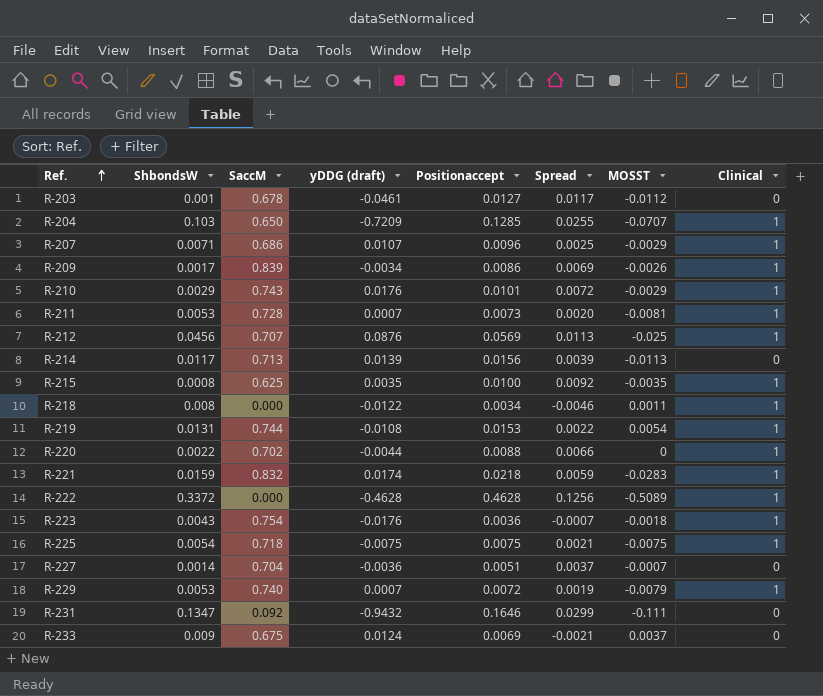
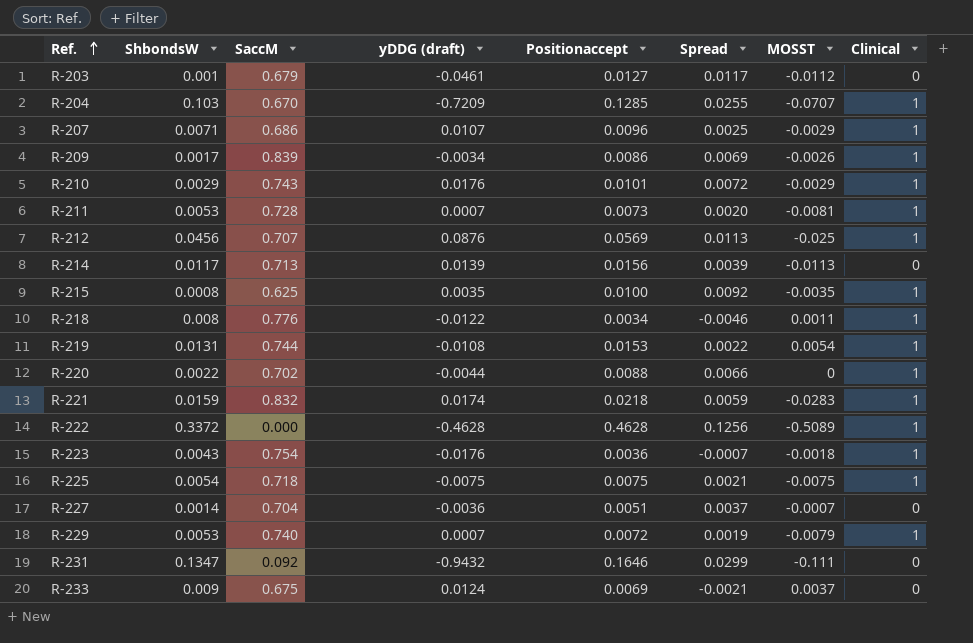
R-203 | SaccM: 0.678 -> 0.679
R-204 | SaccM: 0.650 -> 0.670
R-218 | SaccM: 0.000 -> 0.776

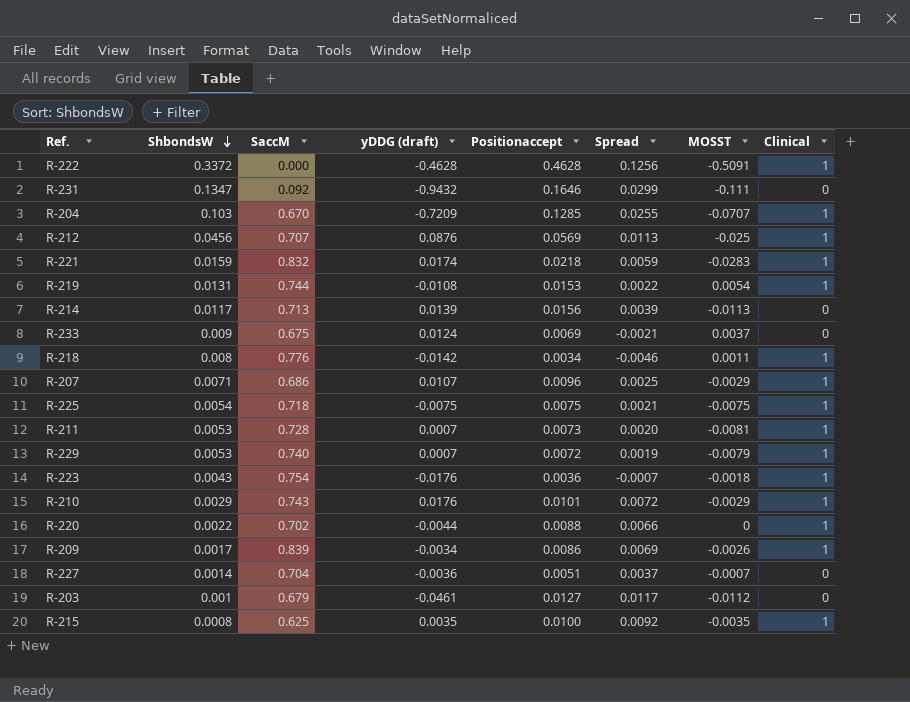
row order: Ref. ascending -> ShbondsW descending
R-222 | MOSST: -0.5089 -> -0.5091
R-218 | yDDG (draft): -0.0122 -> -0.0142

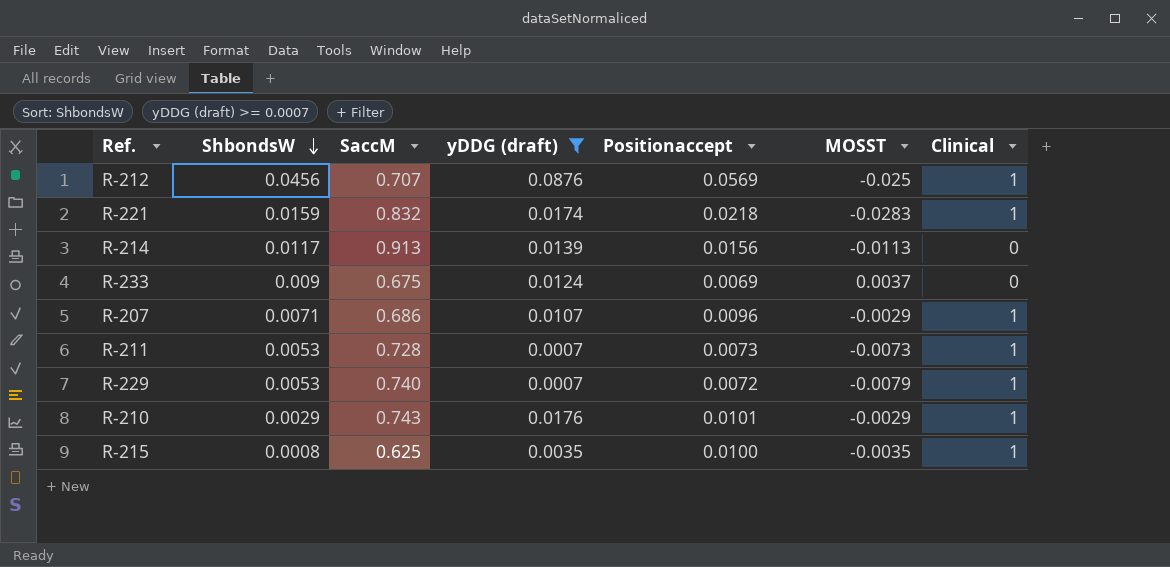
filter: none -> yDDG (draft) >= 0.0007
column Spread | formula: [Positionaccept] - [ShbondsW] -> none
R-214 | SaccM: 0.713 -> 0.913
R-211 | MOSST: -0.0081 -> -0.0073

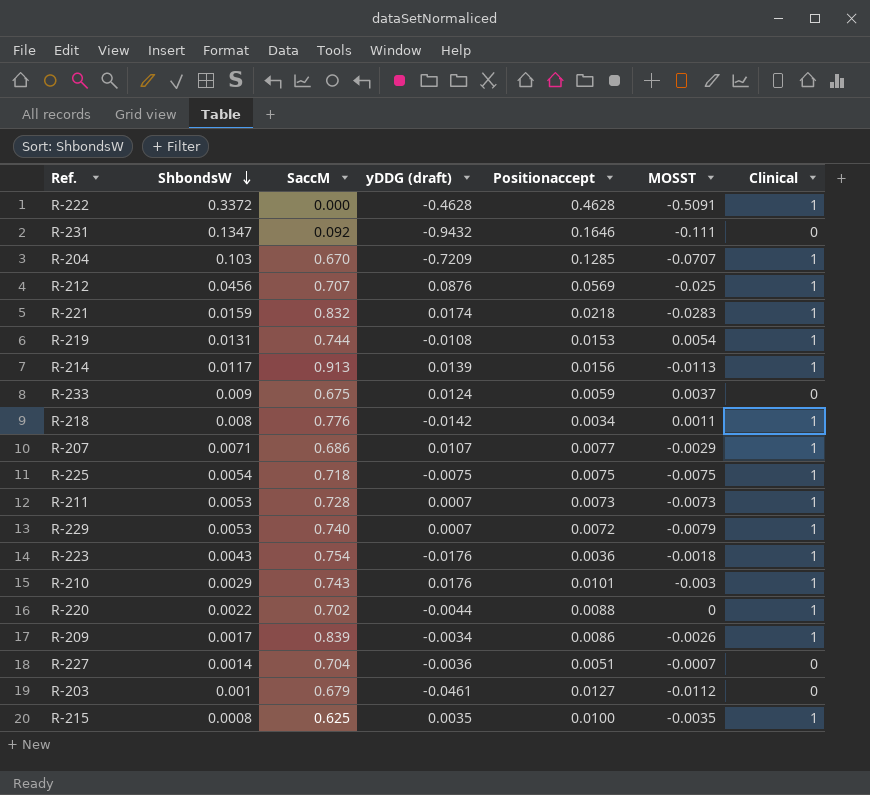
filter: yDDG (draft) >= 0.0007 -> none
R-214 | Clinical: 0 -> 1
R-233 | Positionaccept: 0.0069 -> 0.0059
R-207 | Positionaccept: 0.0096 -> 0.0077
R-210 | MOSST: -0.0029 -> -0.003

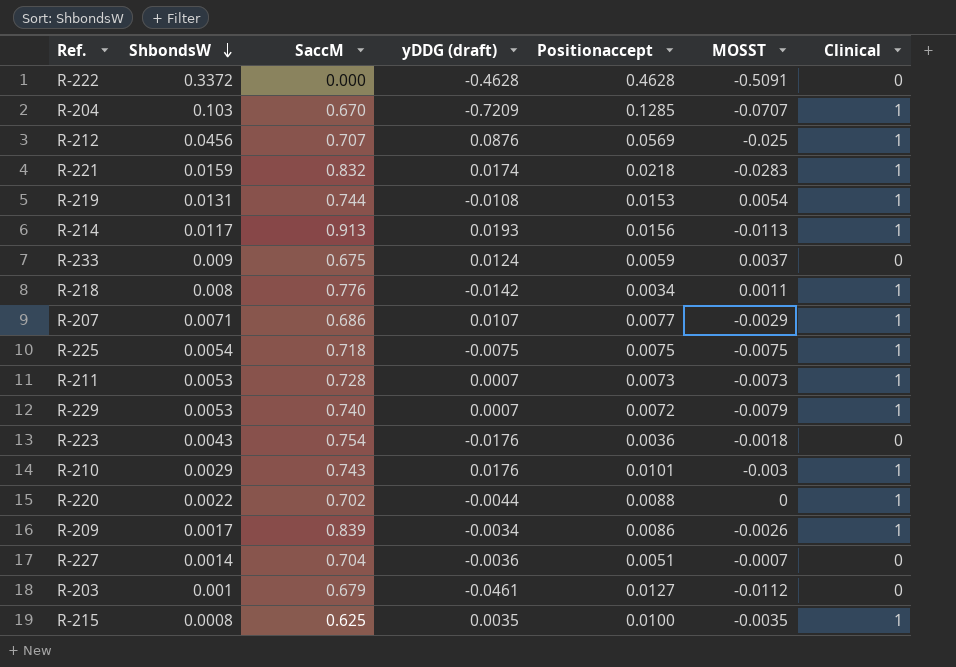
row R-231: 0.1347 | 0.092 | -0.9432 | 0.1646 | -0.111 | 0 -> none
R-222 | Clinical: 1 -> 0
R-214 | yDDG (draft): 0.0139 -> 0.0193
R-223 | Clinical: 1 -> 0

